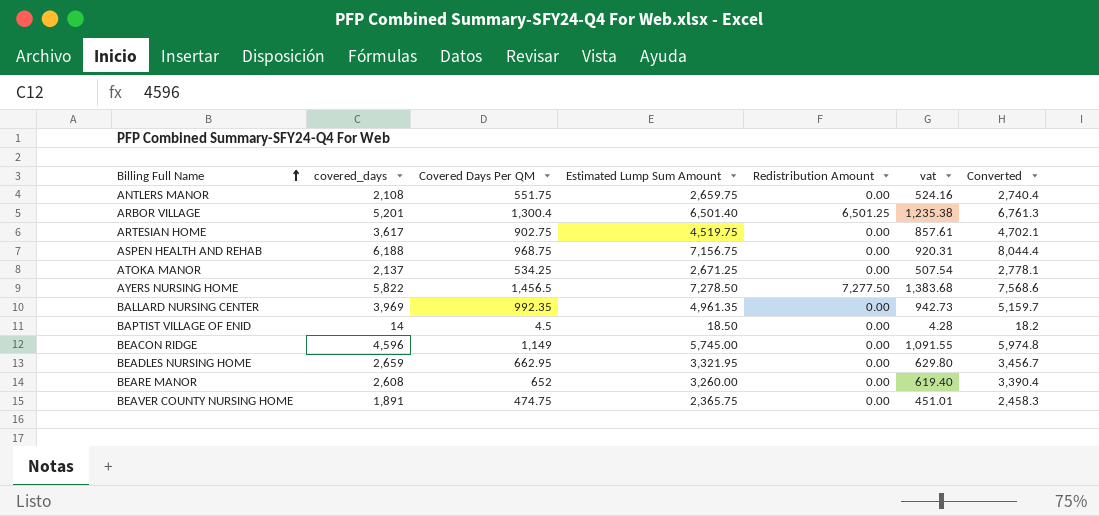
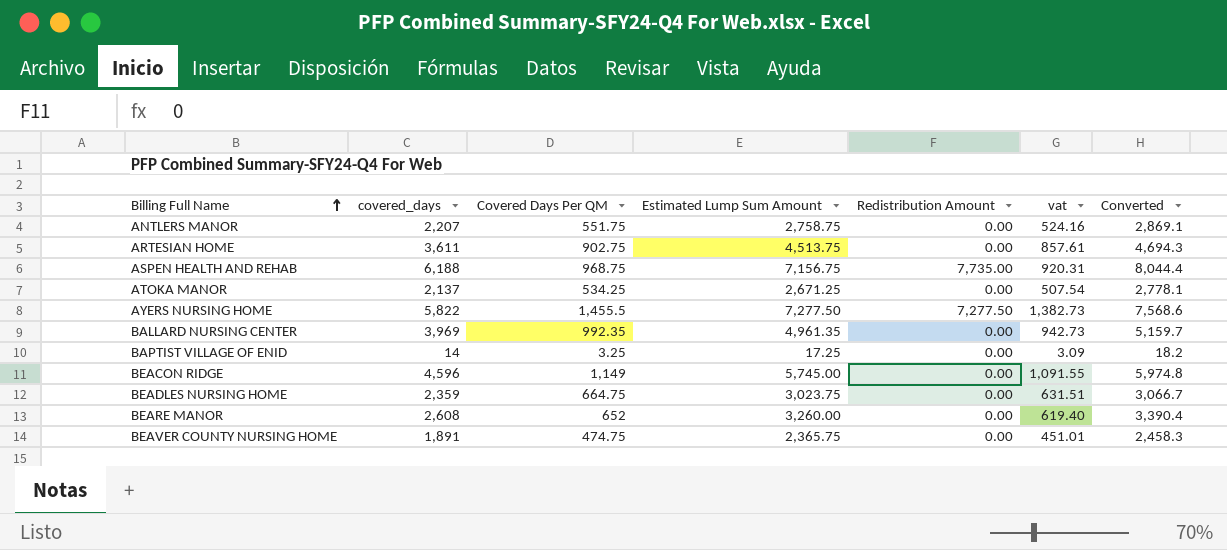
row ARBOR VILLAGE: 5,201 | 1,300.4 | 6,501.40 | 6,501.25 | 1,235.38 | 6,761.3 -> none
ANTLERS MANOR | covered_days: 2,108 -> 2,207
ANTLERS MANOR | Estimated Lump Sum Amount: 2,659.75 -> 2,758.75
ANTLERS MANOR | Converted: 2,740.4 -> 2,869.1
ARTESIAN HOME | covered_days: 3,617 -> 3,611
ARTESIAN HOME | Estimated Lump Sum Amount: 4,519.75 -> 4,513.75
ARTESIAN HOME | Converted: 4,702.1 -> 4,694.3
ASPEN HEALTH AND REHAB | Redistribution Amount: 0.00 -> 7,735.00
AYERS NURSING HOME | Covered Days Per QM: 1,456.5 -> 1,455.5
AYERS NURSING HOME | Estimated Lump Sum Amount: 7,278.50 -> 7,277.50
AYERS NURSING HOME | vat: 1,383.68 -> 1,382.73
BAPTIST VILLAGE OF ENID | Covered Days Per QM: 4.5 -> 3.25
BAPTIST VILLAGE OF ENID | Estimated Lump Sum Amount: 18.50 -> 17.25
BAPTIST VILLAGE OF ENID | vat: 4.28 -> 3.09
BEADLES NURSING HOME | covered_days: 2,659 -> 2,359
BEADLES NURSING HOME | Covered Days Per QM: 662.95 -> 664.75
BEADLES NURSING HOME | Estimated Lump Sum Amount: 3,321.95 -> 3,023.75
BEADLES NURSING HOME | vat: 629.80 -> 631.51
BEADLES NURSING HOME | Converted: 3,456.7 -> 3,066.7

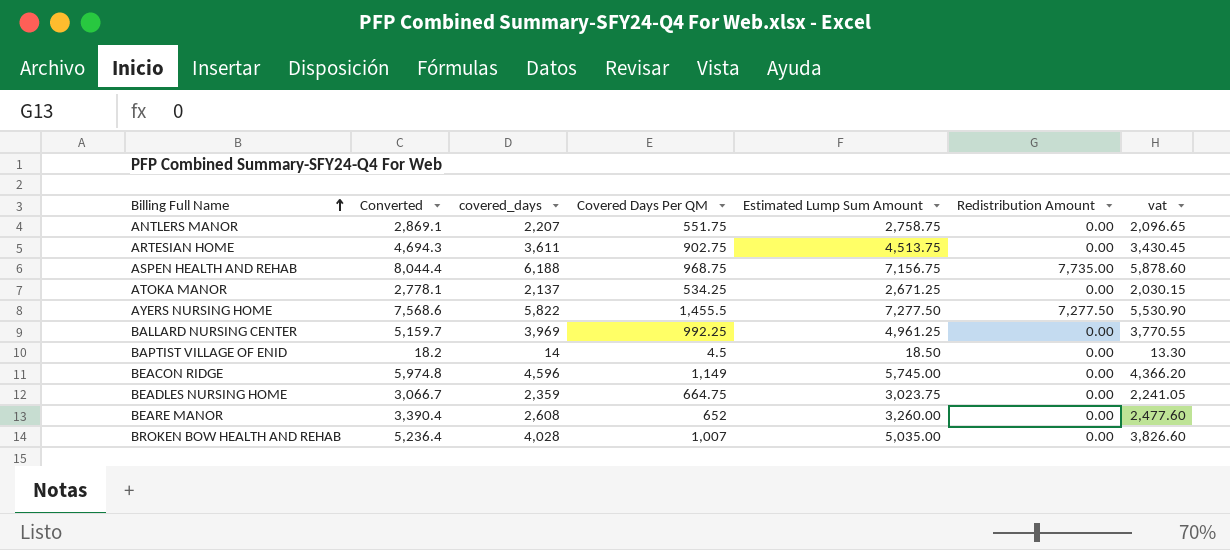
column Converted | position: 7 -> 2
column vat | formula: [Covered Days Per QM] * 0.95 -> [covered_days] * 0.95
row BEAVER COUNTY NURSING HOME: 1,891 | 474.75 | 2,365.75 | 0.00 | 451.01 | 2,458.3 -> none
BALLARD NURSING CENTER | Covered Days Per QM: 992.35 -> 992.25
BALLARD NURSING CENTER | Estimated Lump Sum Amount: 4,961.35 -> 4,961.25
BAPTIST VILLAGE OF ENID | Covered Days Per QM: 3.25 -> 4.5
BAPTIST VILLAGE OF ENID | Estimated Lump Sum Amount: 17.25 -> 18.50
row BROKEN BOW HEALTH AND REHAB: none -> 5,236.4 | 4,028 | 1,007 | 5,035.00 | 0.00 | 3,826.60

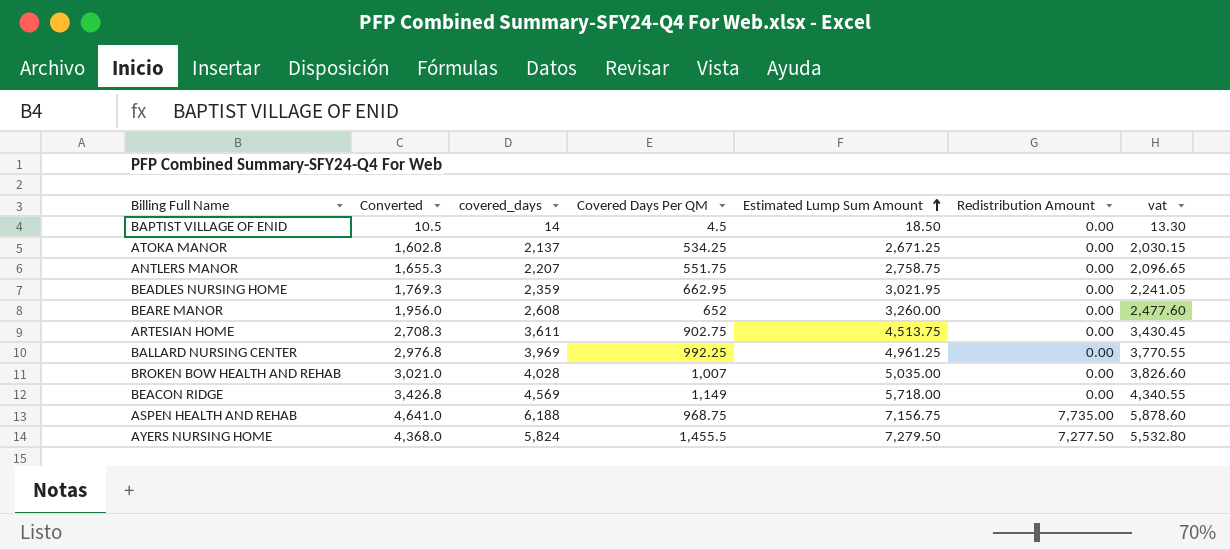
row order: Billing Full Name ascending -> Estimated Lump Sum Amount ascending
column Converted | formula: [covered_days] * 1.3 -> [covered_days] * 0.75
BEADLES NURSING HOME | Covered Days Per QM: 664.75 -> 662.95
BEADLES NURSING HOME | Estimated Lump Sum Amount: 3,023.75 -> 3,021.95
BEACON RIDGE | covered_days: 4,596 -> 4,569
BEACON RIDGE | Estimated Lump Sum Amount: 5,745.00 -> 5,718.00
BEACON RIDGE | vat: 4,366.20 -> 4,340.55
AYERS NURSING HOME | covered_days: 5,822 -> 5,824
AYERS NURSING HOME | Estimated Lump Sum Amount: 7,277.50 -> 7,279.50
AYERS NURSING HOME | vat: 5,530.90 -> 5,532.80

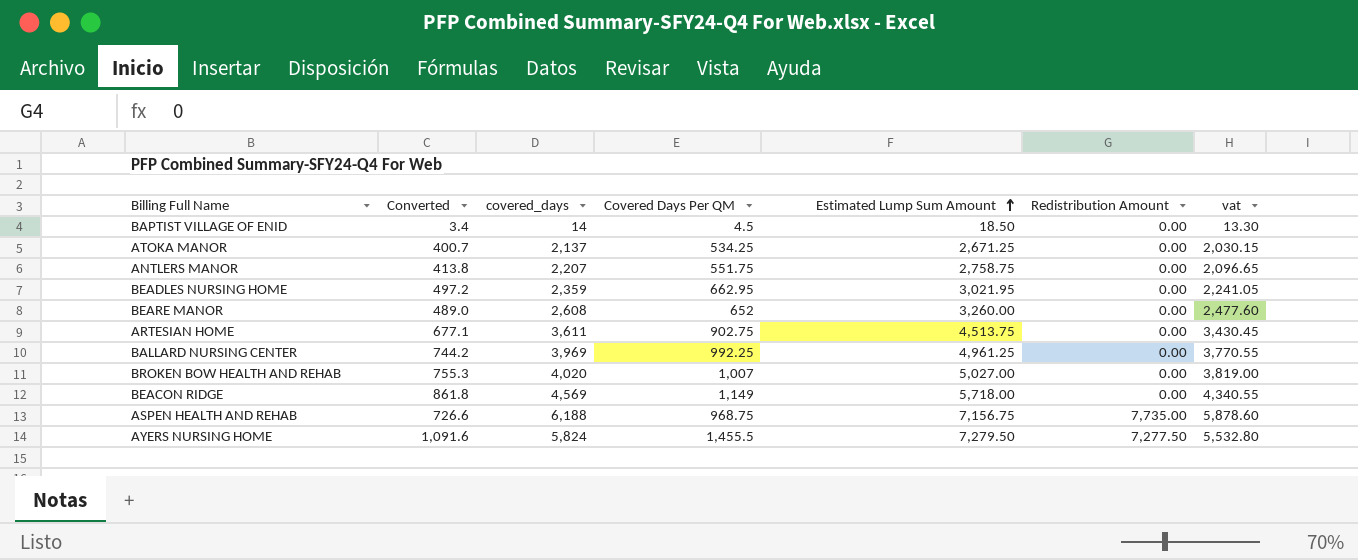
column Converted | formula: [covered_days] * 0.75 -> [Covered Days Per QM] * 0.75
BROKEN BOW HEALTH AND REHAB | covered_days: 4,028 -> 4,020
BROKEN BOW HEALTH AND REHAB | Estimated Lump Sum Amount: 5,035.00 -> 5,027.00
BROKEN BOW HEALTH AND REHAB | vat: 3,826.60 -> 3,819.00

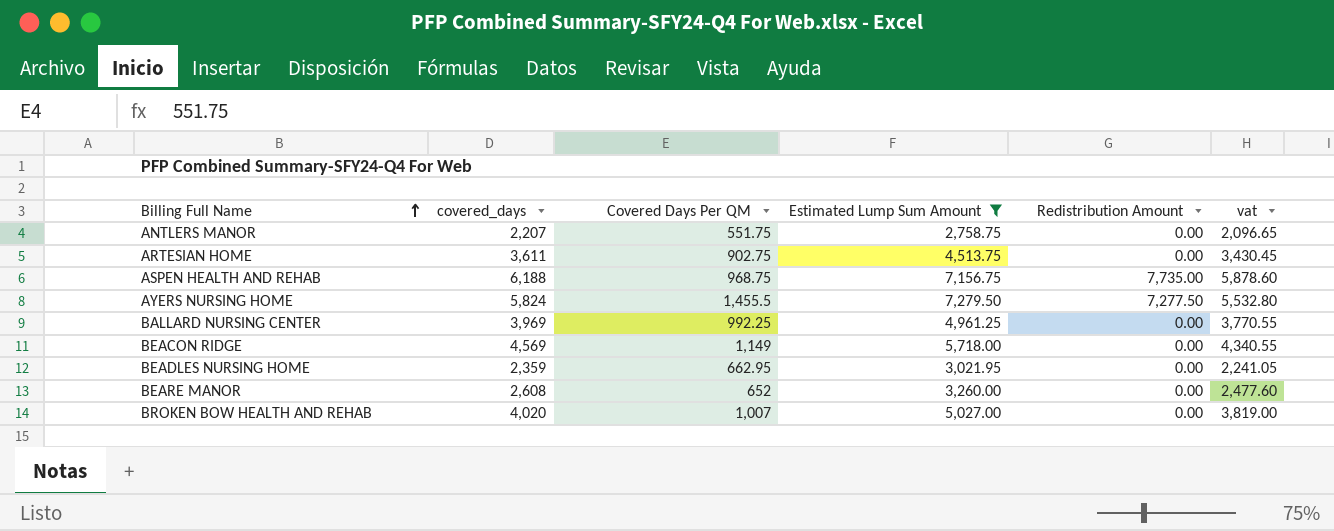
filter: none -> Estimated Lump Sum Amount >= 2,758.75
row order: Estimated Lump Sum Amount ascending -> Billing Full Name ascending
column Converted | formula: [Covered Days Per QM] * 0.75 -> none

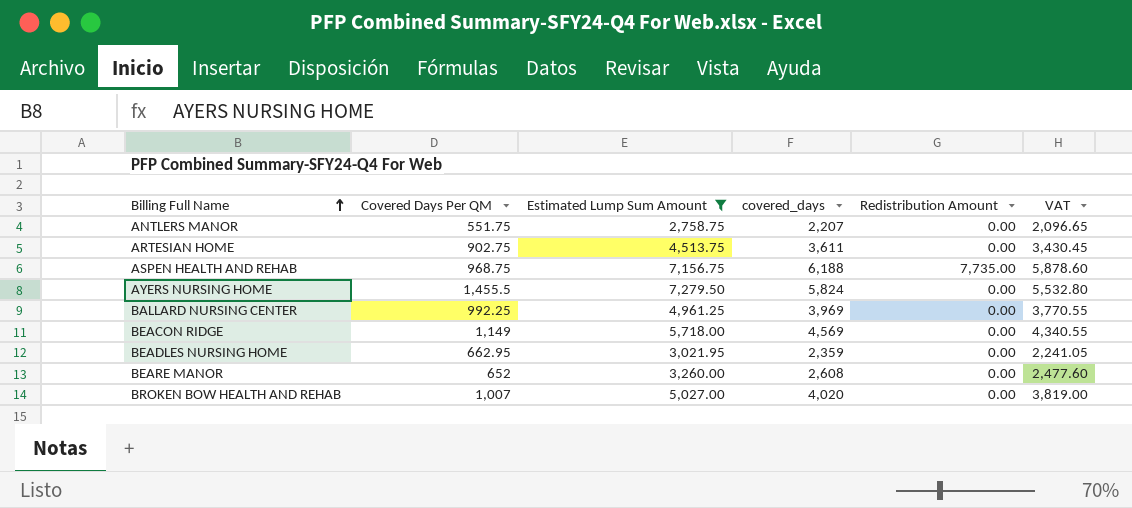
column covered_days | position: 2 -> 4
column name: vat -> VAT
AYERS NURSING HOME | Redistribution Amount: 7,277.50 -> 0.00

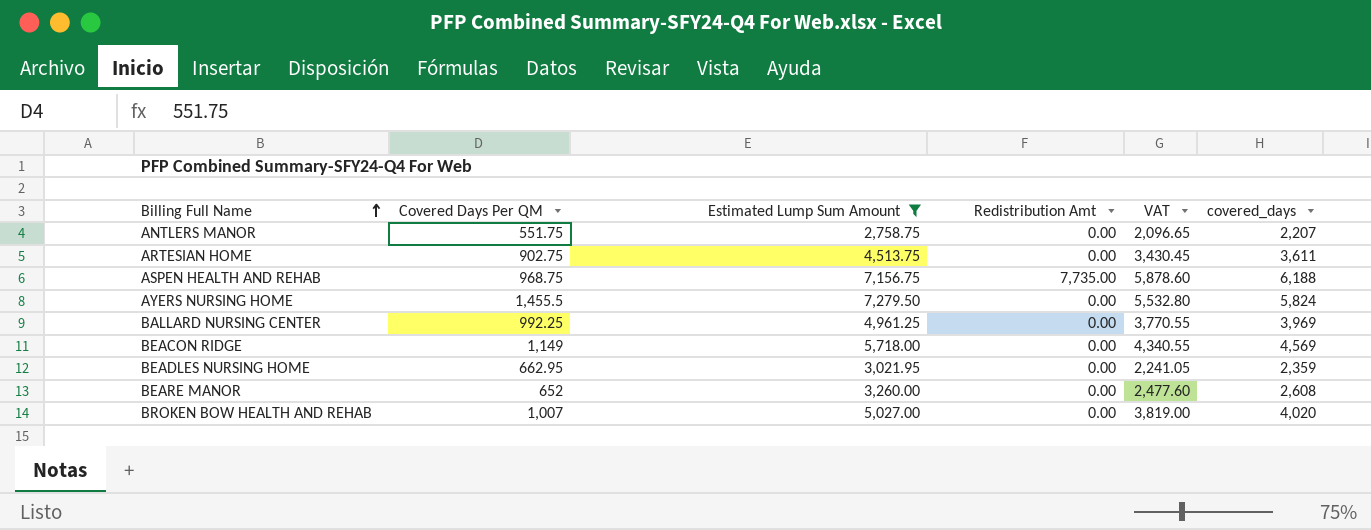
column name: Redistribution Amount -> Redistribution Amt
column covered_days | position: 4 -> 6

